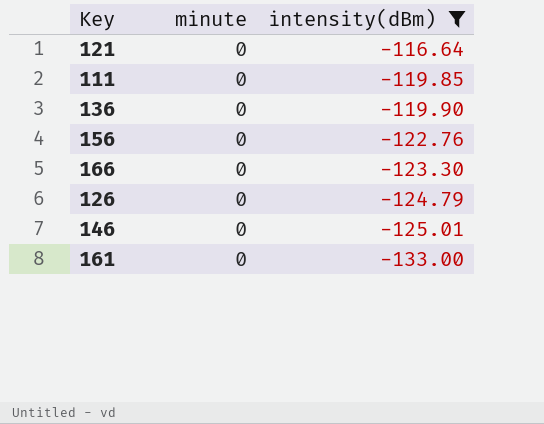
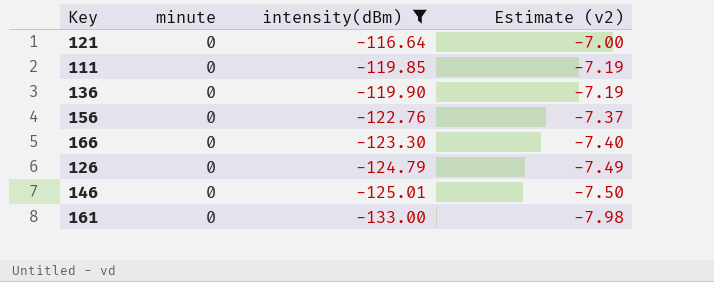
column Estimate (v2) | formula: none -> [intensity(dBm)] * 0.06

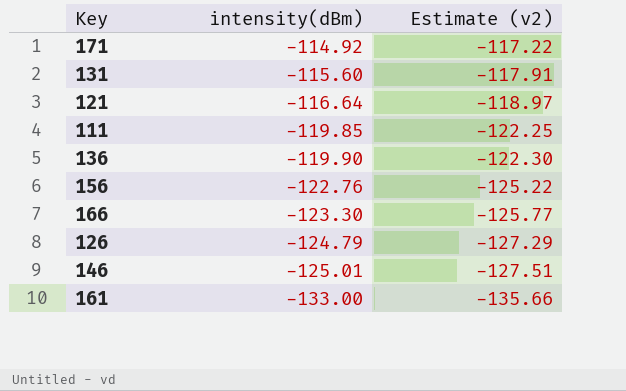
filter: intensity(dBm) <= -116.64 -> none
column minute | position: 2 -> none
column Estimate (v2) | formula: [intensity(dBm)] * 0.06 -> [intensity(dBm)] * 1.02

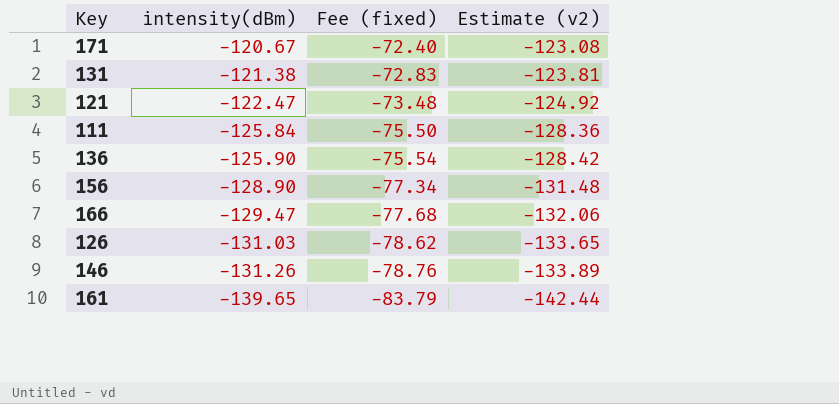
column Fee (fixed) | formula: none -> [intensity(dBm)] * 0.6
171 | intensity(dBm): -114.92 -> -120.67
171 | Estimate (v2): -117.22 -> -123.08
131 | intensity(dBm): -115.60 -> -121.38
131 | Estimate (v2): -117.91 -> -123.81
121 | intensity(dBm): -116.64 -> -122.47
121 | Estimate (v2): -118.97 -> -124.92
111 | intensity(dBm): -119.85 -> -125.84
111 | Estimate (v2): -122.25 -> -128.36
136 | intensity(dBm): -119.90 -> -125.90
136 | Estimate (v2): -122.30 -> -128.42
156 | intensity(dBm): -122.76 -> -128.90
156 | Estimate (v2): -125.22 -> -131.48
166 | intensity(dBm): -123.30 -> -129.47
166 | Estimate (v2): -125.77 -> -132.06
126 | intensity(dBm): -124.79 -> -131.03
126 | Estimate (v2): -127.29 -> -133.65
146 | intensity(dBm): -125.01 -> -131.26
146 | Estimate (v2): -127.51 -> -133.89
161 | intensity(dBm): -133.00 -> -139.65
161 | Estimate (v2): -135.66 -> -142.44

